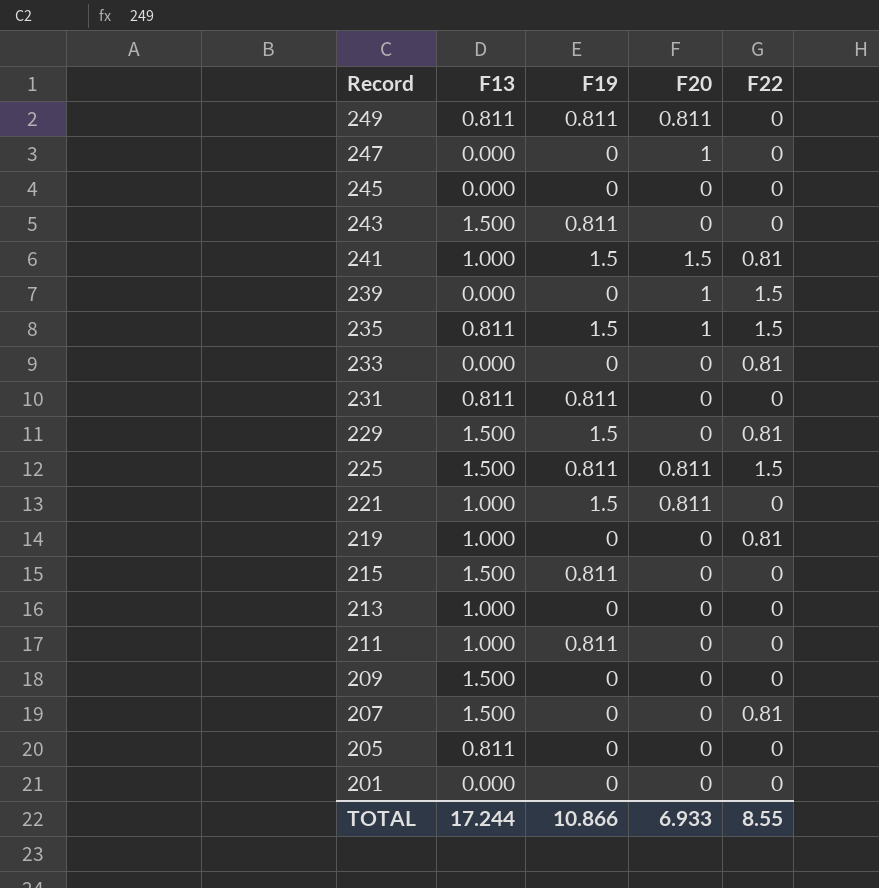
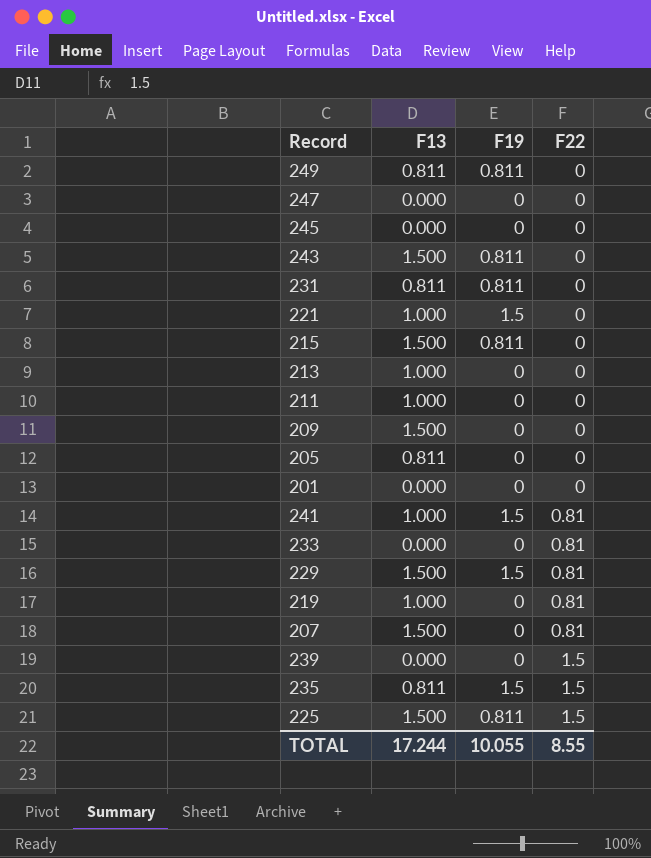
row order: Record descending -> F22 ascending
column F20 | position: 4 -> none
211 | F19: 0.811 -> 0
TOTAL | F19: 10.866 -> 10.055

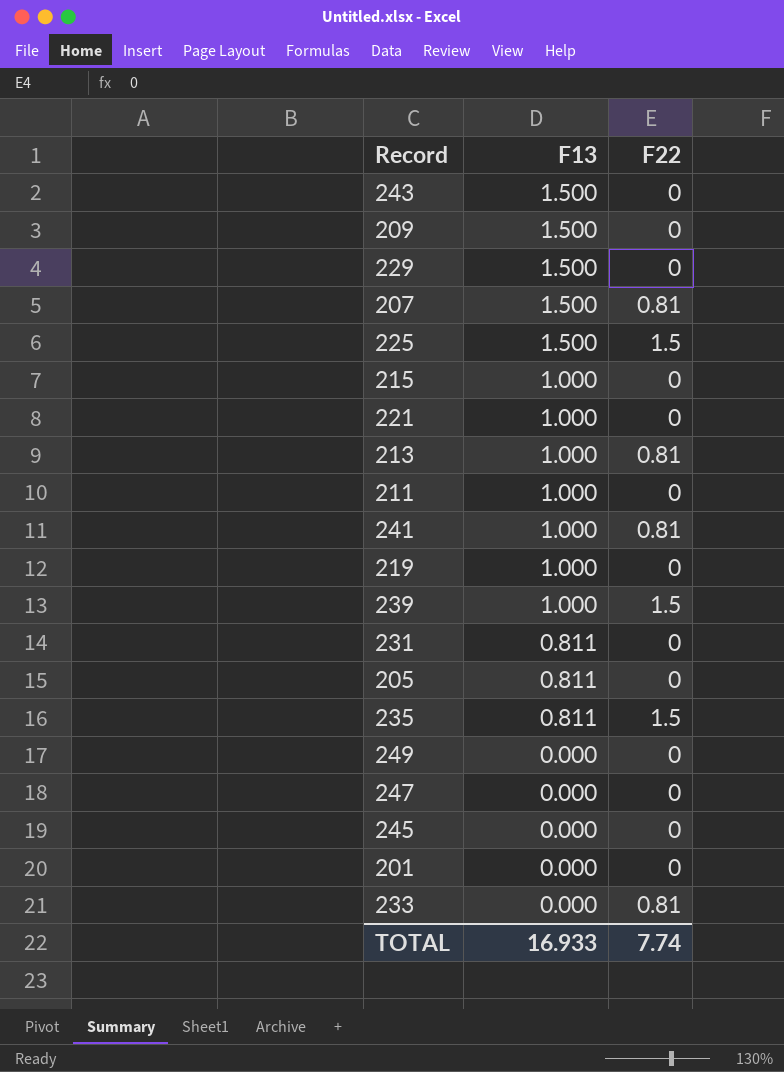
row order: F22 ascending -> F13 descending
column F19 | position: 3 -> none
229 | F22: 0.81 -> 0
215 | F13: 1.500 -> 1.000
213 | F22: 0 -> 0.81
219 | F22: 0.81 -> 0
239 | F13: 0.000 -> 1.000
249 | F13: 0.811 -> 0.000
TOTAL | F13: 17.244 -> 16.933
TOTAL | F22: 8.55 -> 7.74

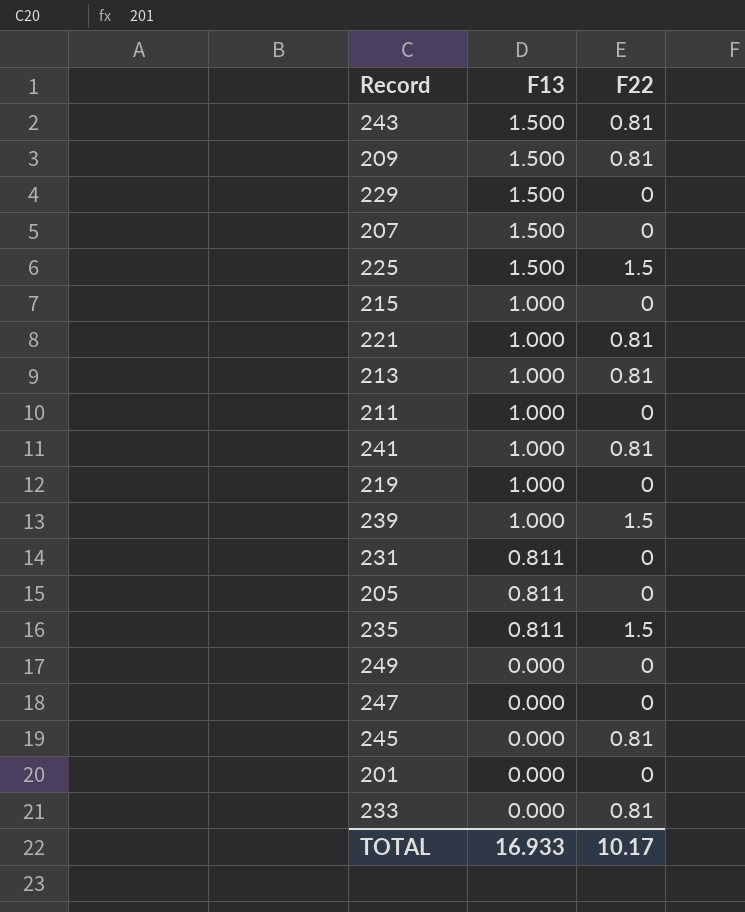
243 | F22: 0 -> 0.81
209 | F22: 0 -> 0.81
207 | F22: 0.81 -> 0
221 | F22: 0 -> 0.81
245 | F22: 0 -> 0.81
TOTAL | F22: 7.74 -> 10.17

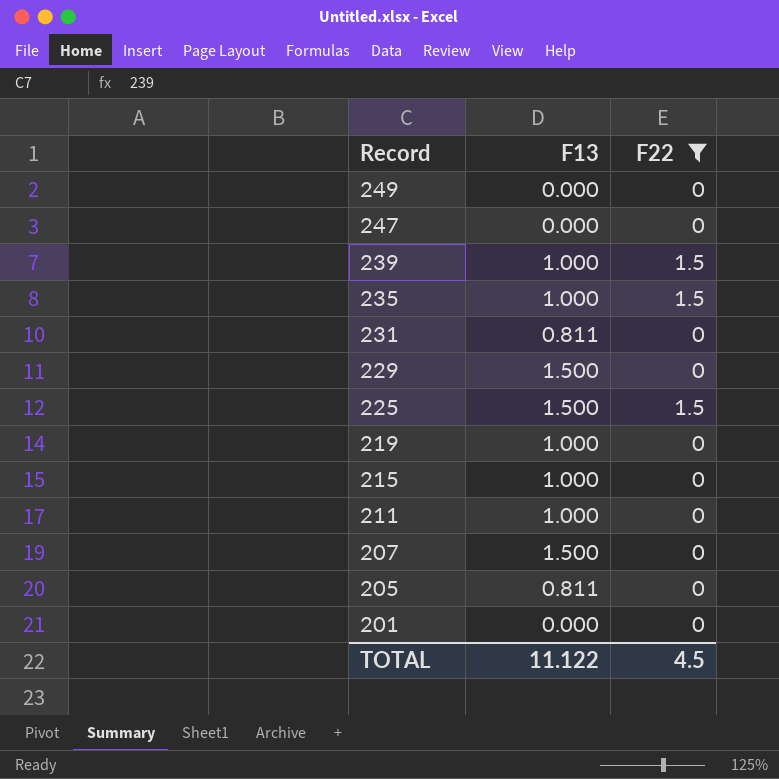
filter: none -> F22 != 0.81
row order: F13 descending -> Record descending
235 | F13: 0.811 -> 1.000
TOTAL | F13: 16.933 -> 11.122
TOTAL | F22: 10.17 -> 4.5

